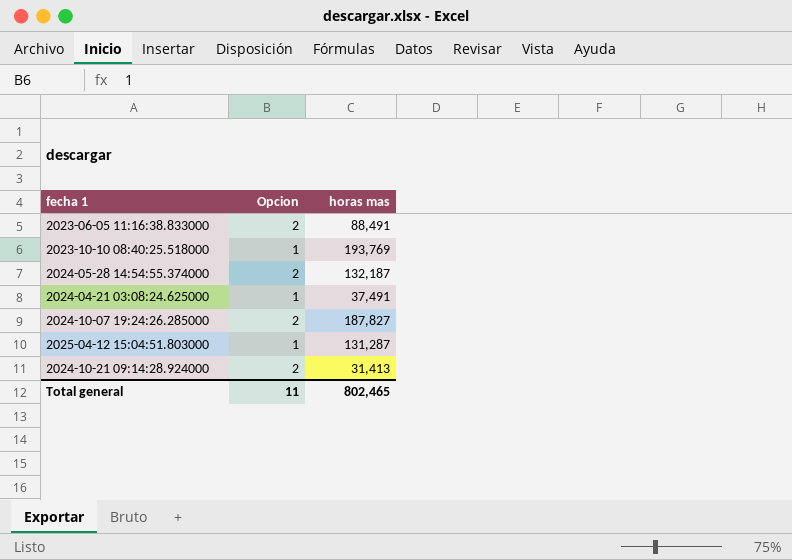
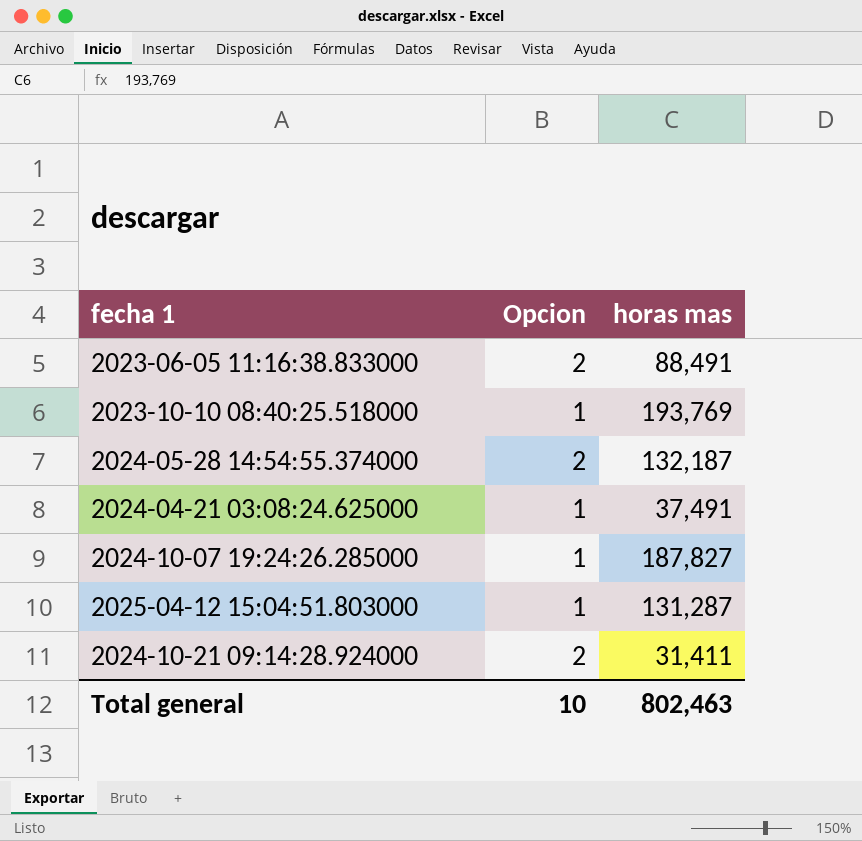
2024-10-07 19:24:26.285000 | Opcion: 2 -> 1
2024-10-21 09:14:28.924000 | horas mas: 31,413 -> 31,411
Total general | Opcion: 11 -> 10
Total general | horas mas: 802,465 -> 802,463

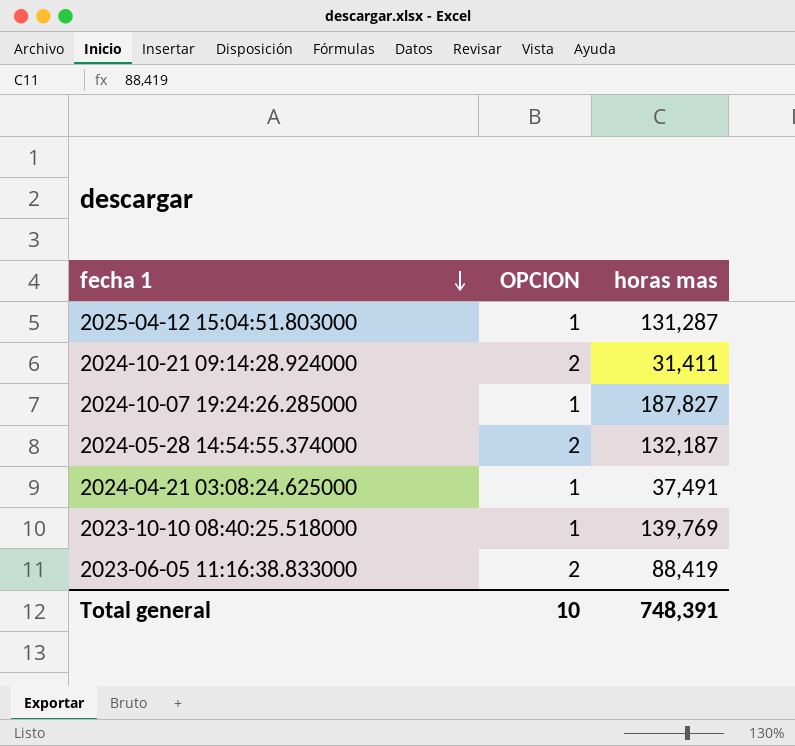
row order: none -> fecha 1 descending
column name: Opcion -> OPCION
2023-10-10 08:40:25.518000 | horas mas: 193,769 -> 139,769
2023-06-05 11:16:38.833000 | horas mas: 88,491 -> 88,419
Total general | horas mas: 802,463 -> 748,391

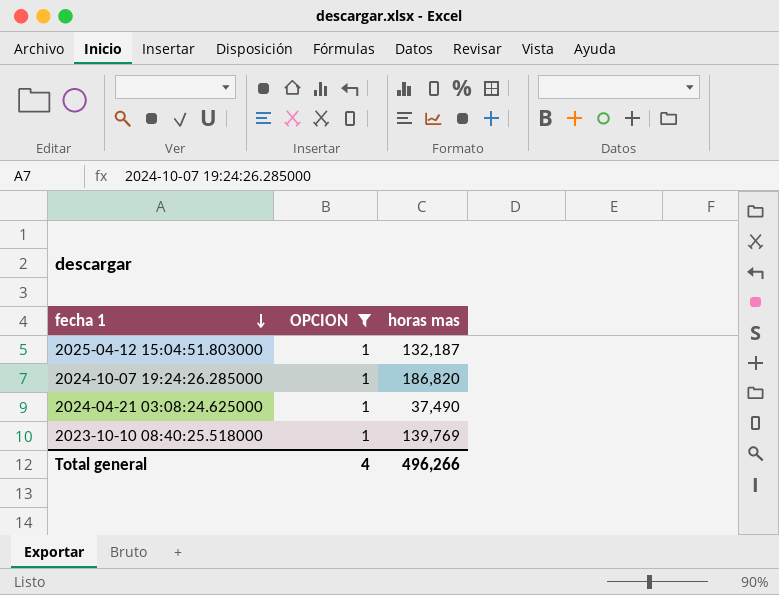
filter: none -> OPCION = 1
2025-04-12 15:04:51.803000 | horas mas: 131,287 -> 132,187
2024-10-07 19:24:26.285000 | horas mas: 187,827 -> 186,820
2024-04-21 03:08:24.625000 | horas mas: 37,491 -> 37,490
Total general | OPCION: 10 -> 4
Total general | horas mas: 748,391 -> 496,266

